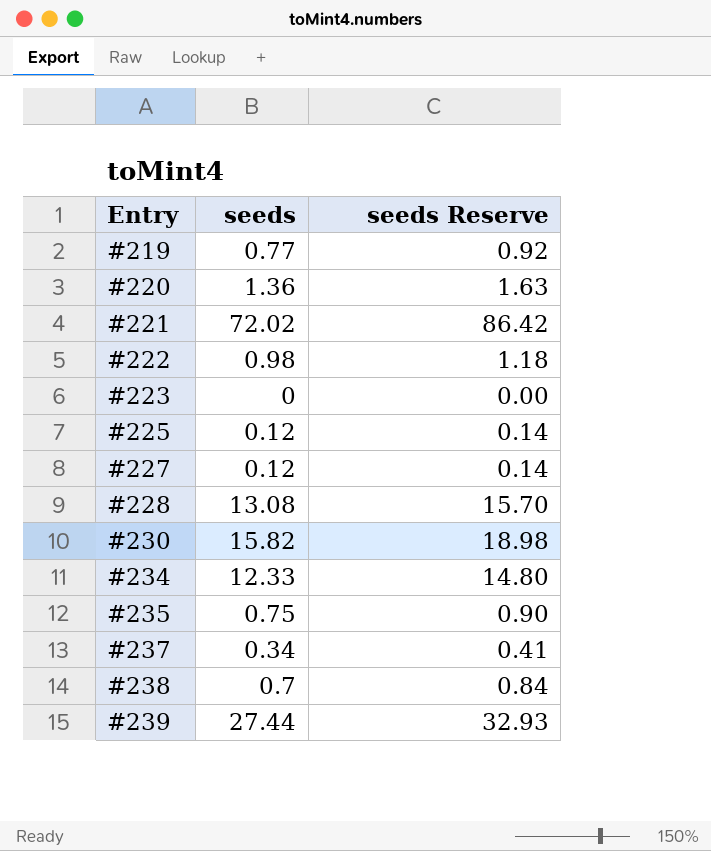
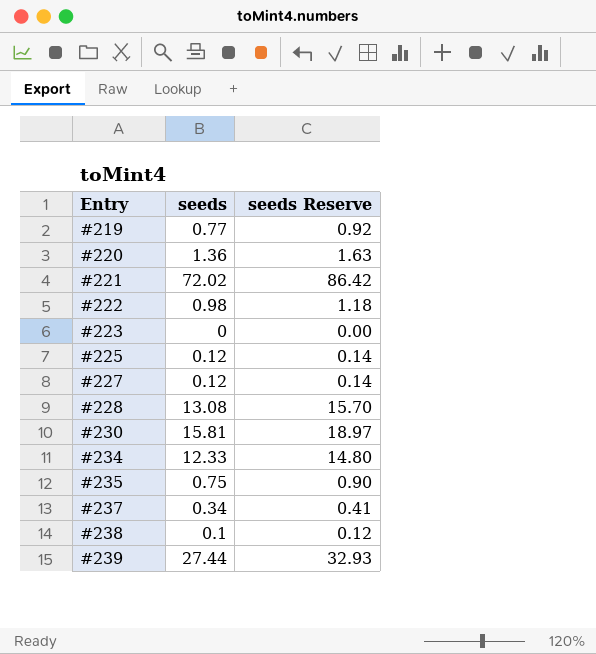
#230 | seeds: 15.82 -> 15.81
#230 | seeds Reserve: 18.98 -> 18.97
#238 | seeds: 0.7 -> 0.1
#238 | seeds Reserve: 0.84 -> 0.12

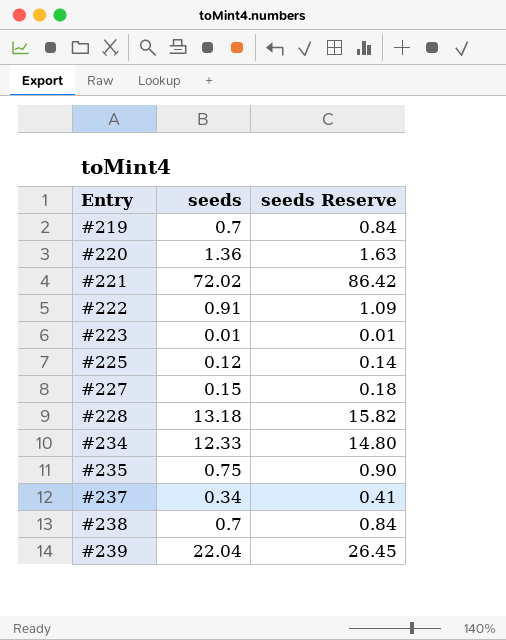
row #230: 15.81 | 18.97 -> none
#219 | seeds: 0.77 -> 0.7
#219 | seeds Reserve: 0.92 -> 0.84
#222 | seeds: 0.98 -> 0.91
#222 | seeds Reserve: 1.18 -> 1.09
#223 | seeds: 0 -> 0.01
#223 | seeds Reserve: 0.00 -> 0.01
#227 | seeds: 0.12 -> 0.15
#227 | seeds Reserve: 0.14 -> 0.18
#228 | seeds: 13.08 -> 13.18
#228 | seeds Reserve: 15.70 -> 15.82
#238 | seeds: 0.1 -> 0.7
#238 | seeds Reserve: 0.12 -> 0.84
#239 | seeds: 27.44 -> 22.04
#239 | seeds Reserve: 32.93 -> 26.45

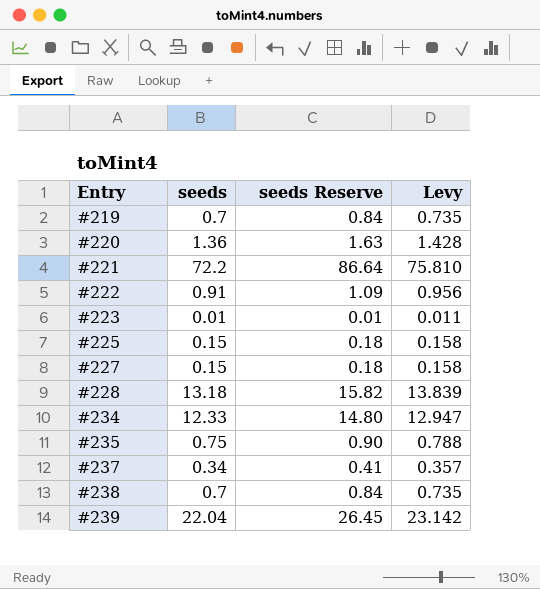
column Levy | formula: none -> [seeds] * 1.05
#221 | seeds: 72.02 -> 72.2
#221 | seeds Reserve: 86.42 -> 86.64
#225 | seeds: 0.12 -> 0.15
#225 | seeds Reserve: 0.14 -> 0.18

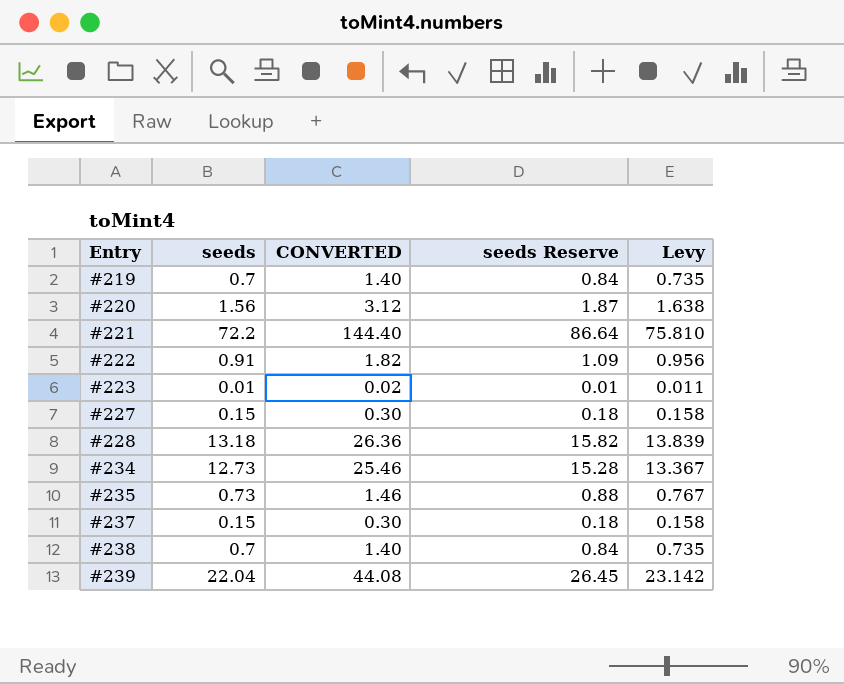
column CONVERTED | formula: none -> [seeds] * 2
row #225: 0.15 | 0.18 | 0.158 -> none
#220 | seeds: 1.36 -> 1.56
#220 | seeds Reserve: 1.63 -> 1.87
#220 | Levy: 1.428 -> 1.638
#234 | seeds: 12.33 -> 12.73
#234 | seeds Reserve: 14.80 -> 15.28
#234 | Levy: 12.947 -> 13.367
#235 | seeds: 0.75 -> 0.73
#235 | seeds Reserve: 0.90 -> 0.88
#235 | Levy: 0.788 -> 0.767
#237 | seeds: 0.34 -> 0.15
#237 | seeds Reserve: 0.41 -> 0.18
#237 | Levy: 0.357 -> 0.158

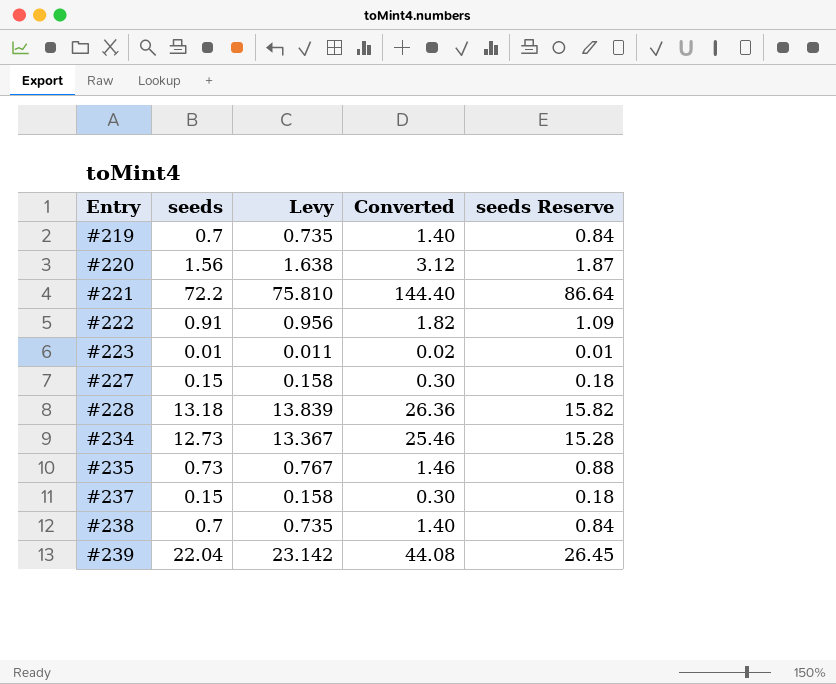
column Levy | position: 5 -> 3
column name: CONVERTED -> Converted

